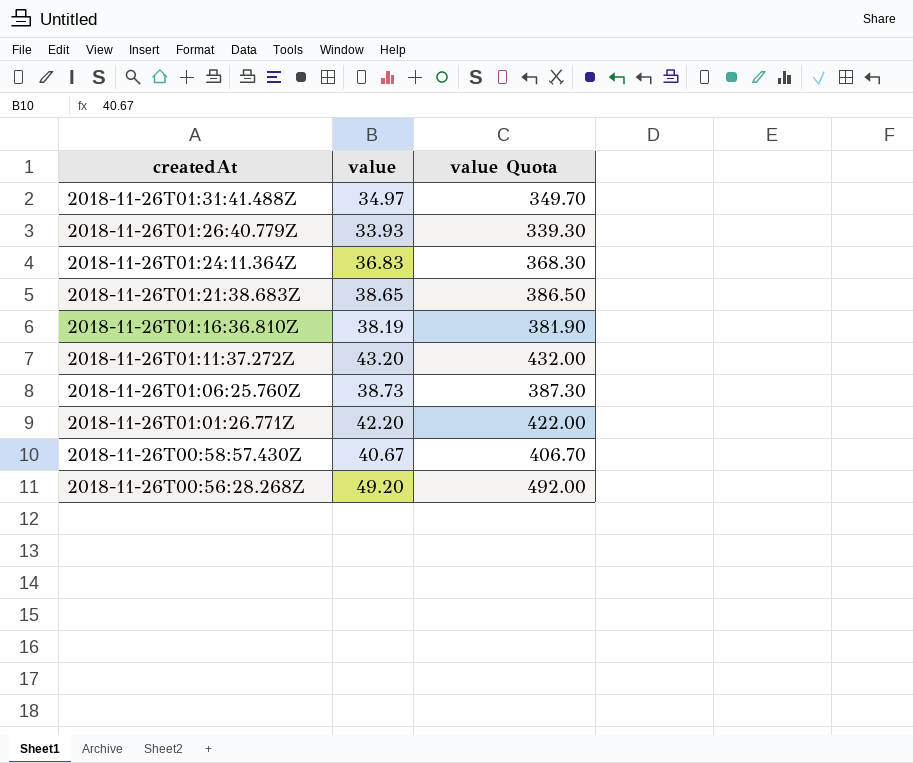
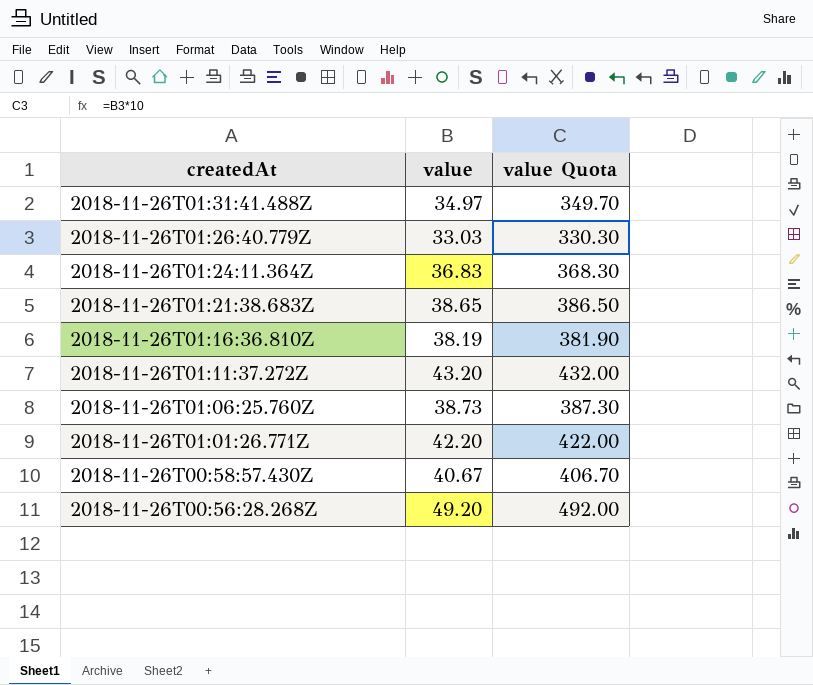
2018-11-26T01:26:40.779Z | value: 33.93 -> 33.03
2018-11-26T01:26:40.779Z | value Quota: 339.30 -> 330.30

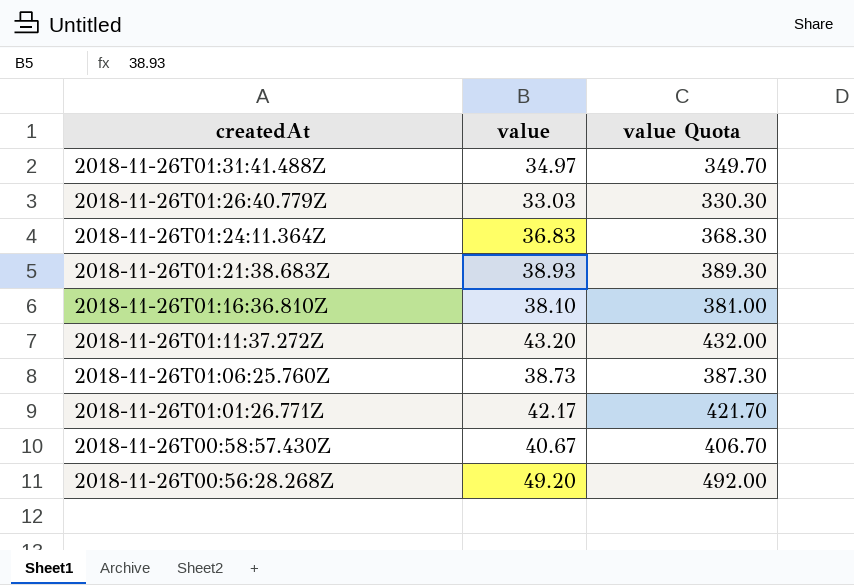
2018-11-26T01:21:38.683Z | value: 38.65 -> 38.93
2018-11-26T01:21:38.683Z | value Quota: 386.50 -> 389.30
2018-11-26T01:16:36.810Z | value: 38.19 -> 38.10
2018-11-26T01:16:36.810Z | value Quota: 381.90 -> 381.00
2018-11-26T01:01:26.771Z | value: 42.20 -> 42.17
2018-11-26T01:01:26.771Z | value Quota: 422.00 -> 421.70

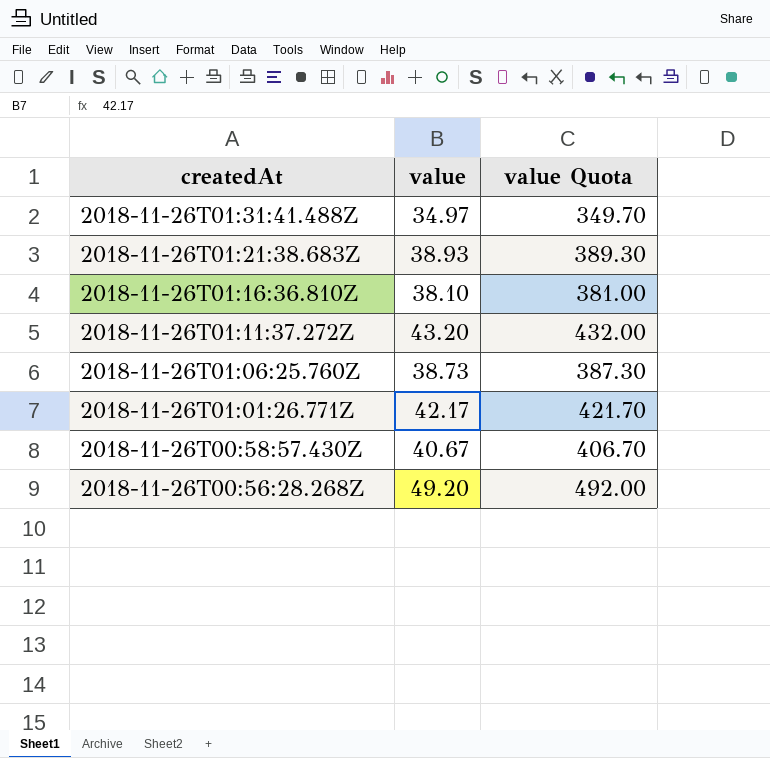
row 2018-11-26T01:26:40.779Z: 33.03 | 330.30 -> none
row 2018-11-26T01:24:11.364Z: 36.83 | 368.30 -> none

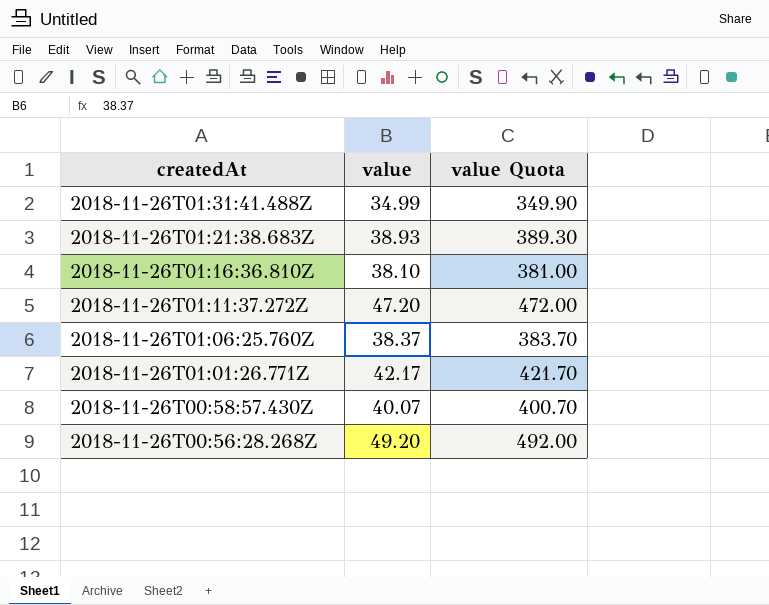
2018-11-26T01:31:41.488Z | value: 34.97 -> 34.99
2018-11-26T01:31:41.488Z | value Quota: 349.70 -> 349.90
2018-11-26T01:11:37.272Z | value: 43.20 -> 47.20
2018-11-26T01:11:37.272Z | value Quota: 432.00 -> 472.00
2018-11-26T01:06:25.760Z | value: 38.73 -> 38.37
2018-11-26T01:06:25.760Z | value Quota: 387.30 -> 383.70
2018-11-26T00:58:57.430Z | value: 40.67 -> 40.07
2018-11-26T00:58:57.430Z | value Quota: 406.70 -> 400.70

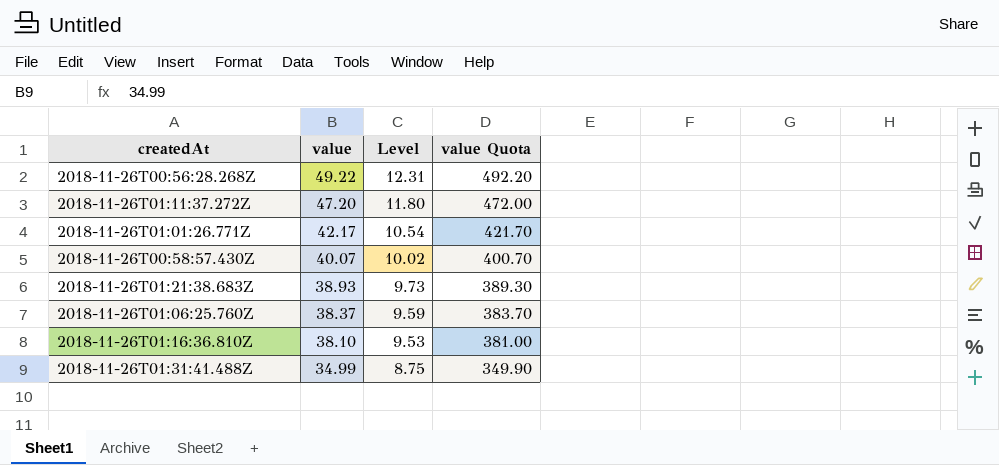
row order: createdAt descending -> value descending
column Level | formula: none -> [value] * 0.25
2018-11-26T00:56:28.268Z | value: 49.20 -> 49.22
2018-11-26T00:56:28.268Z | value Quota: 492.00 -> 492.20

